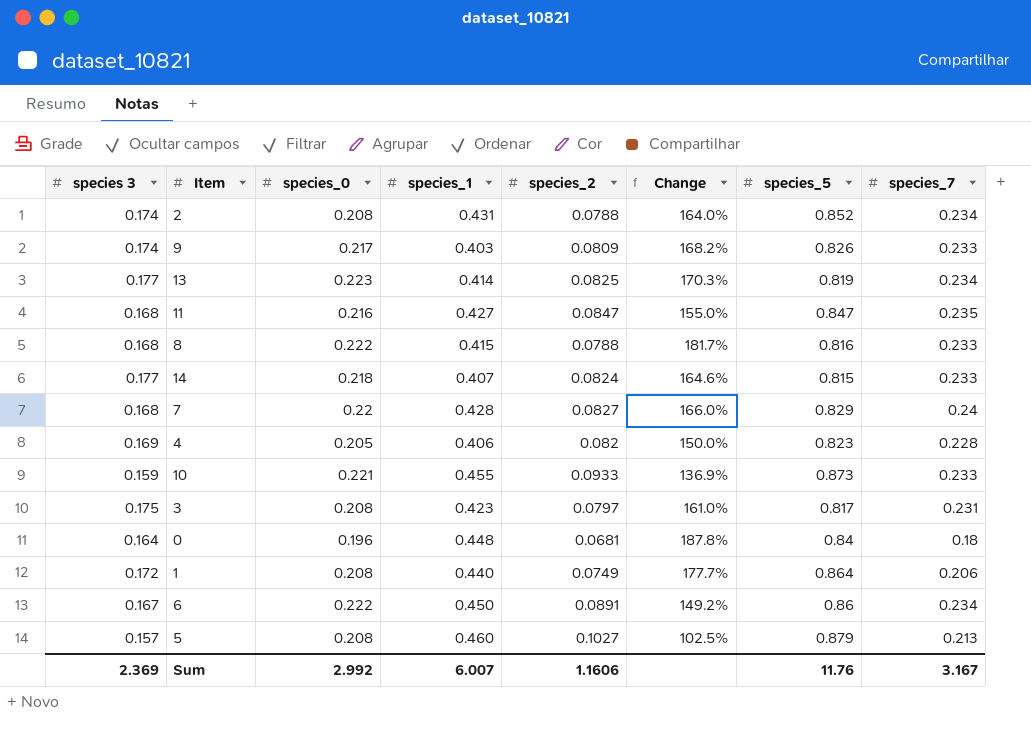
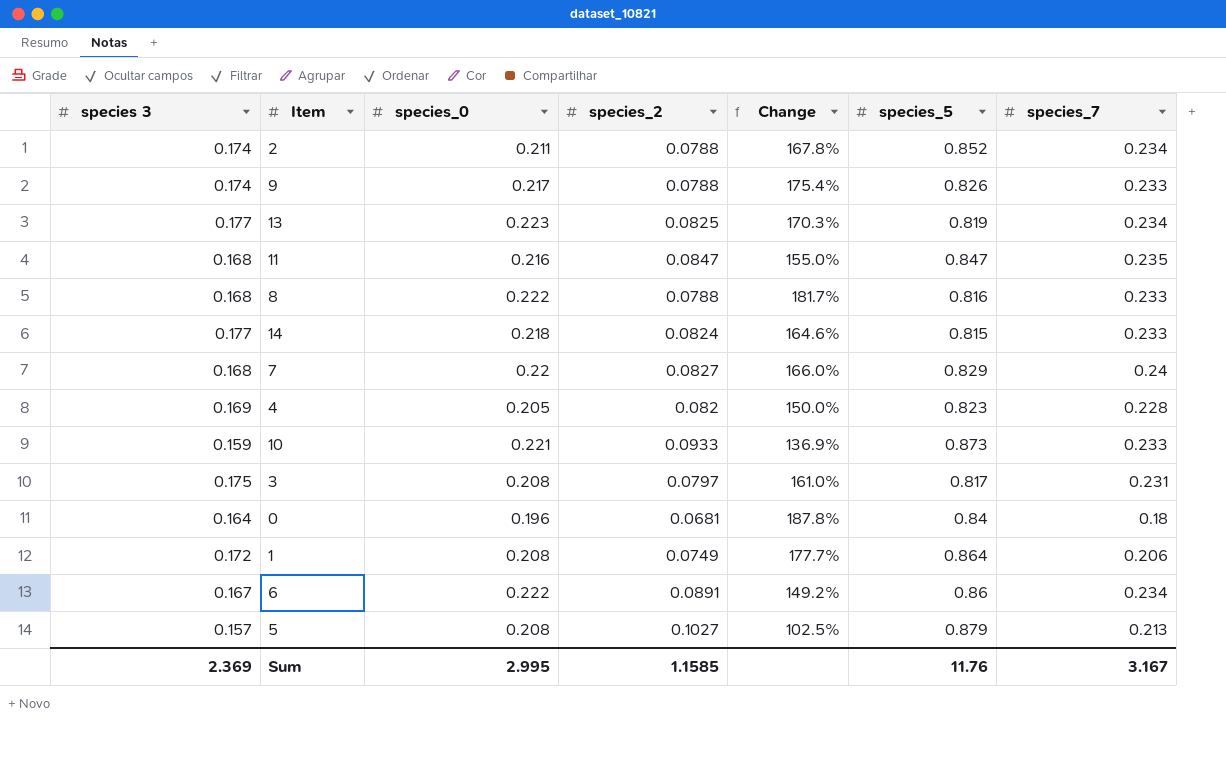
column species_1 | position: 4 -> none
2 | species_0: 0.208 -> 0.211
2 | Change: 164.0% -> 167.8%
9 | species_2: 0.0809 -> 0.0788
9 | Change: 168.2% -> 175.4%
Sum | species_0: 2.992 -> 2.995
Sum | species_2: 1.1606 -> 1.1585

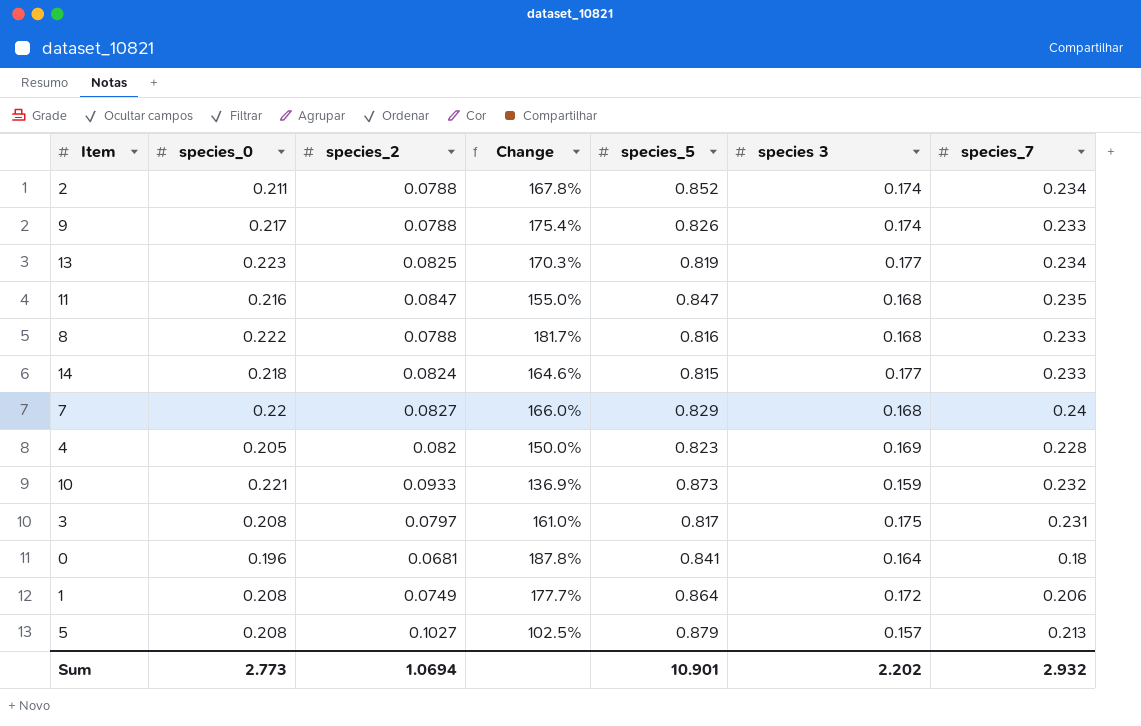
column species 3 | position: 1 -> 6
row 6: 0.167 | 0.222 | 0.0891 | 149.2% | 0.86 | 0.234 -> none
10 | species_7: 0.233 -> 0.232
0 | species_5: 0.84 -> 0.841
Sum | species_0: 2.995 -> 2.773
Sum | species_2: 1.1585 -> 1.0694
Sum | species_5: 11.76 -> 10.901
Sum | species 3: 2.369 -> 2.202
Sum | species_7: 3.167 -> 2.932

